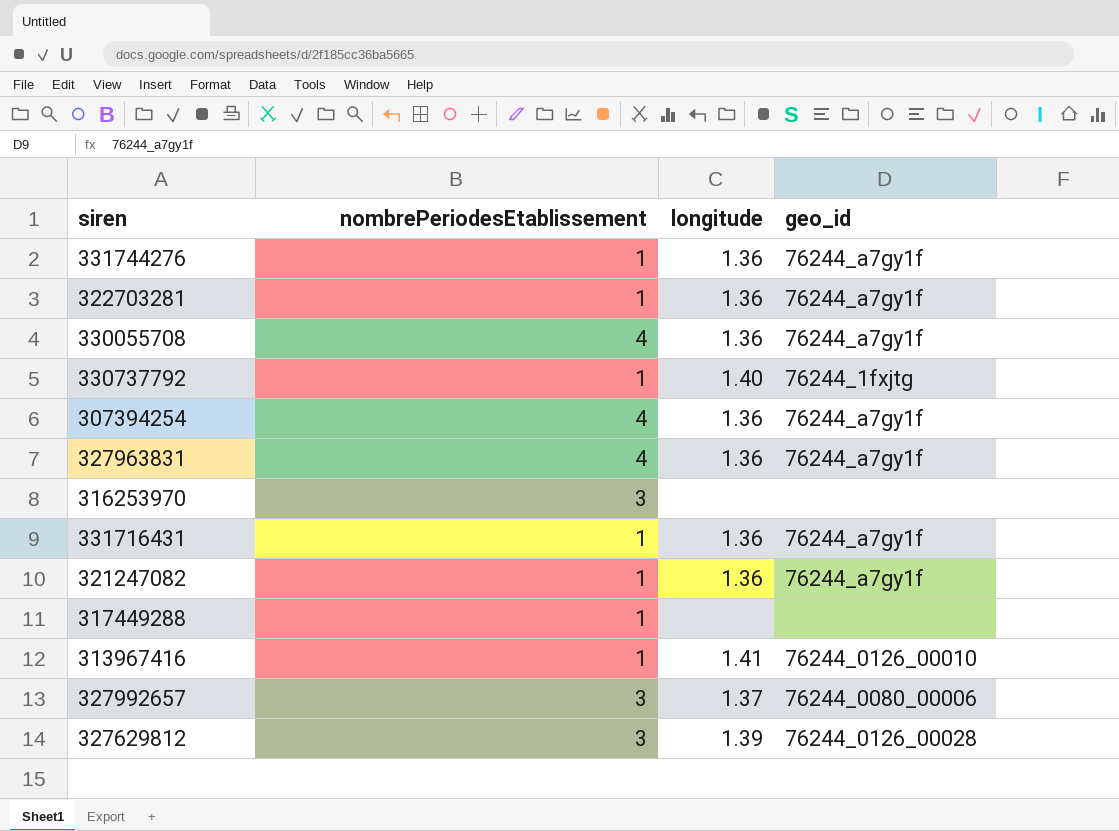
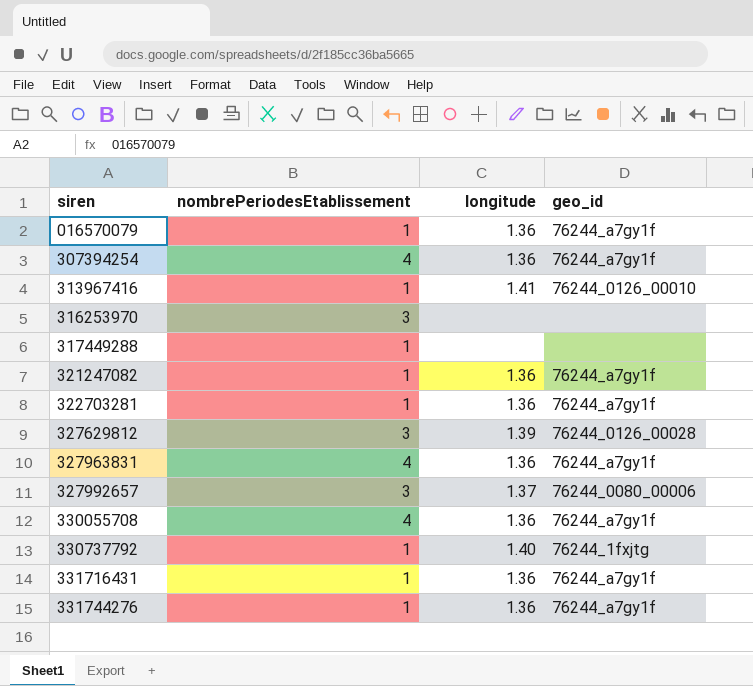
row order: none -> siren ascending
row 016570079: none -> 1 | 1.36 | 76244_a7gy1f

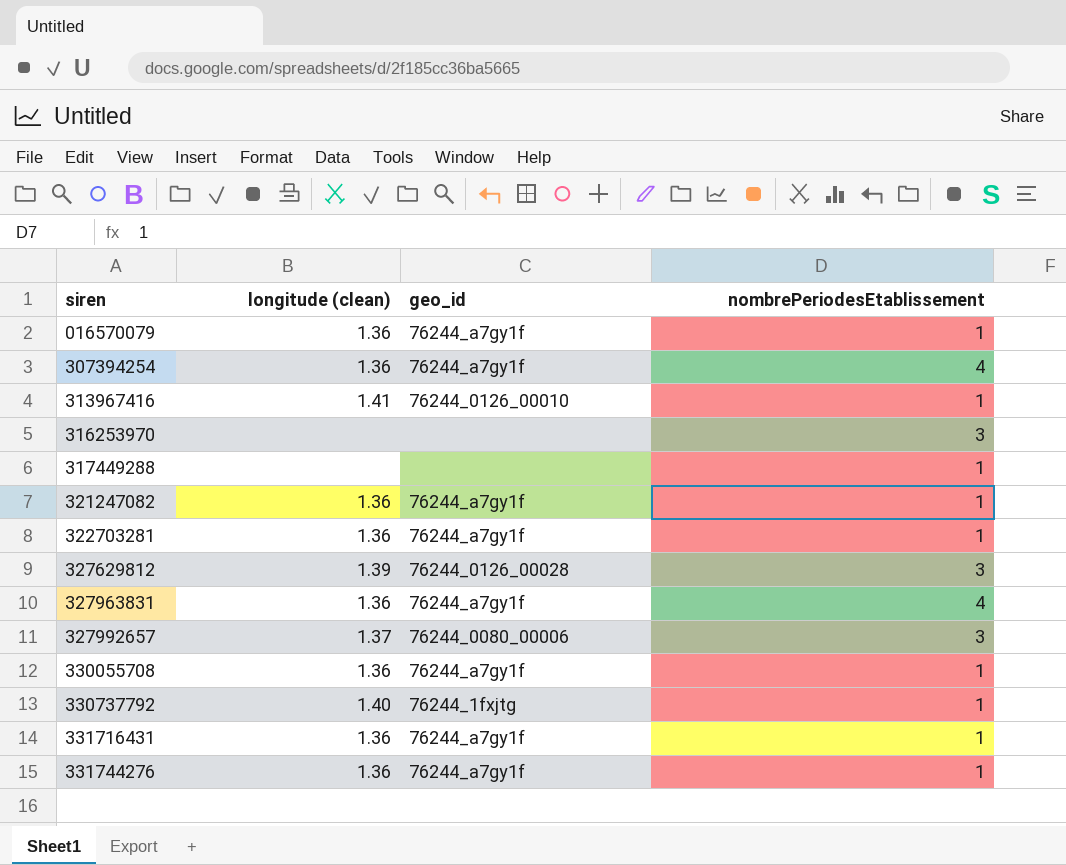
column name: longitude -> longitude (clean)
column nombrePeriodesEtablissement | position: 2 -> 4
330055708 | nombrePeriodesEtablissement: 4 -> 1

